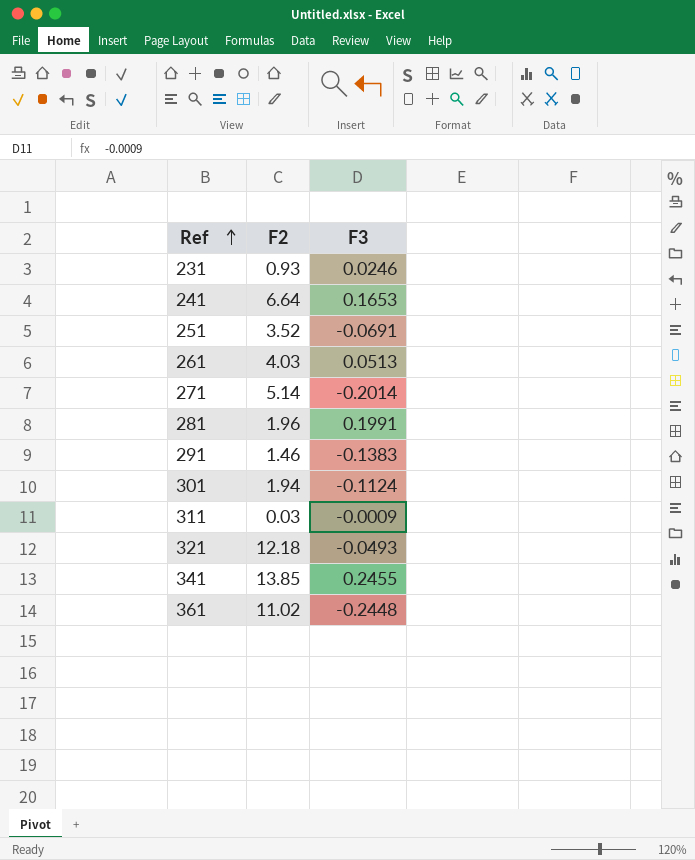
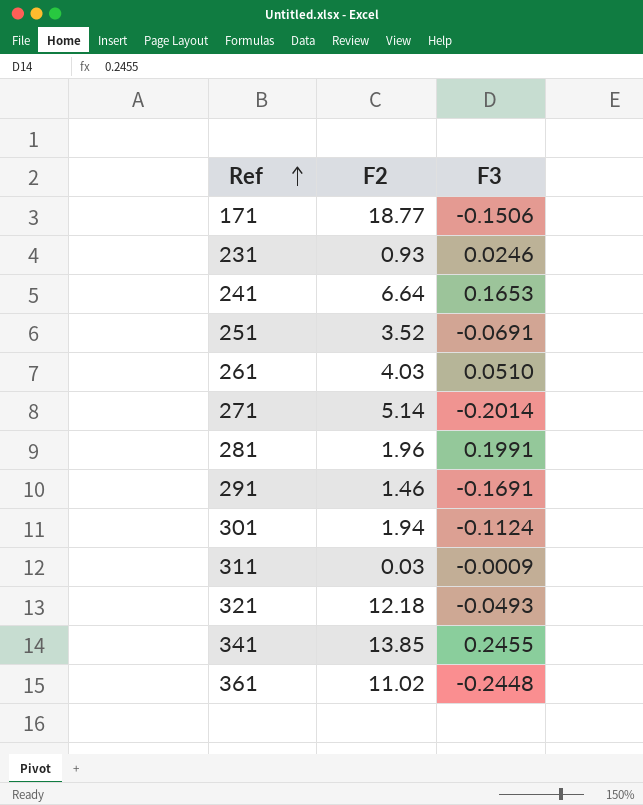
row 171: none -> 18.77 | -0.1506
261 | F3: 0.0513 -> 0.0510
291 | F3: -0.1383 -> -0.1691

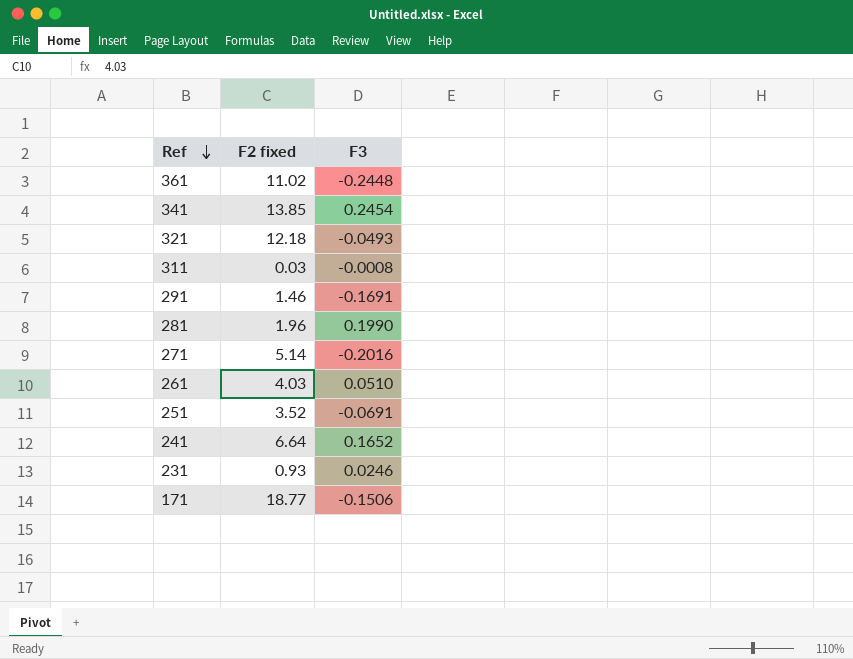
row order: Ref ascending -> Ref descending
column name: F2 -> F2 fixed
row 301: 1.94 | -0.1124 -> none
341 | F3: 0.2455 -> 0.2454
311 | F3: -0.0009 -> -0.0008
281 | F3: 0.1991 -> 0.1990
271 | F3: -0.2014 -> -0.2016
241 | F3: 0.1653 -> 0.1652

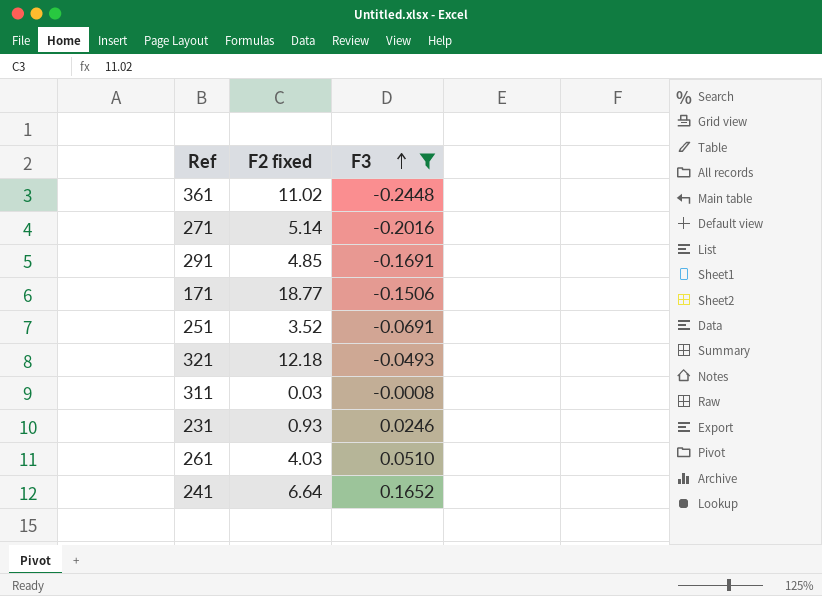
filter: none -> F3 <= 0.1652
row order: Ref descending -> F3 ascending
291 | F2 fixed: 1.46 -> 4.85

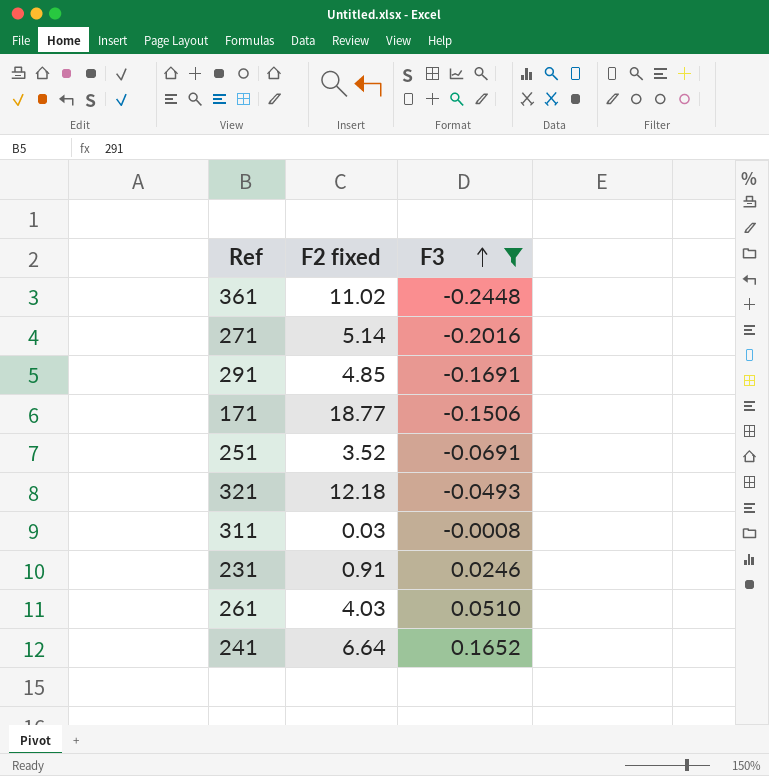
231 | F2 fixed: 0.93 -> 0.91

